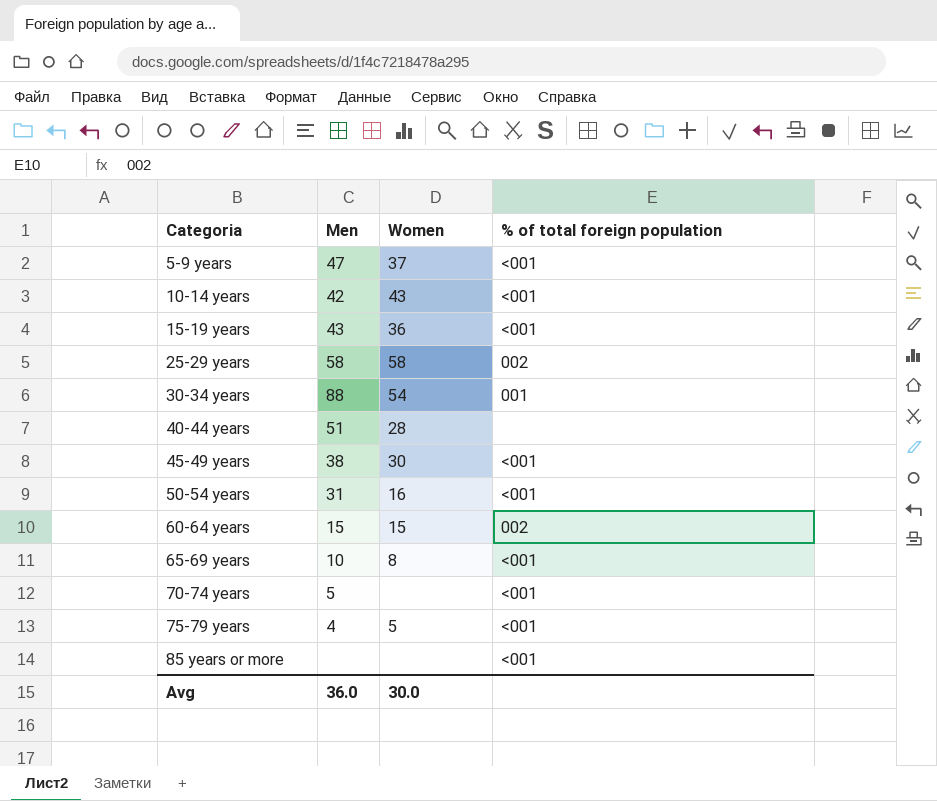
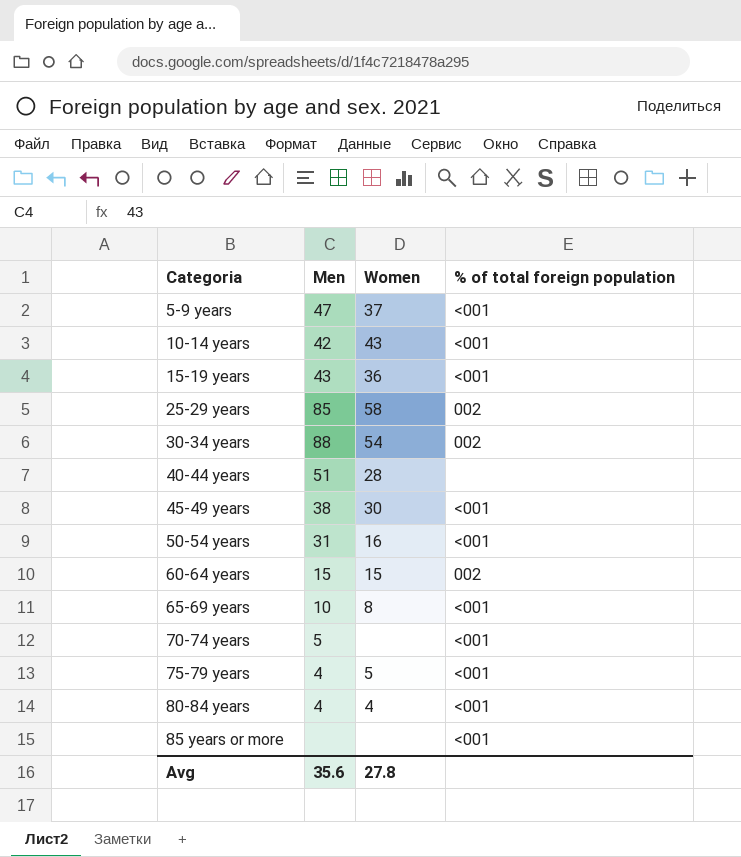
25-29 years | Men: 58 -> 85
30-34 years | % of total foreign population: 001 -> 002
row 80-84 years: none -> 4 | 4 | <001
Avg | Men: 36.0 -> 35.6
Avg | Women: 30.0 -> 27.8

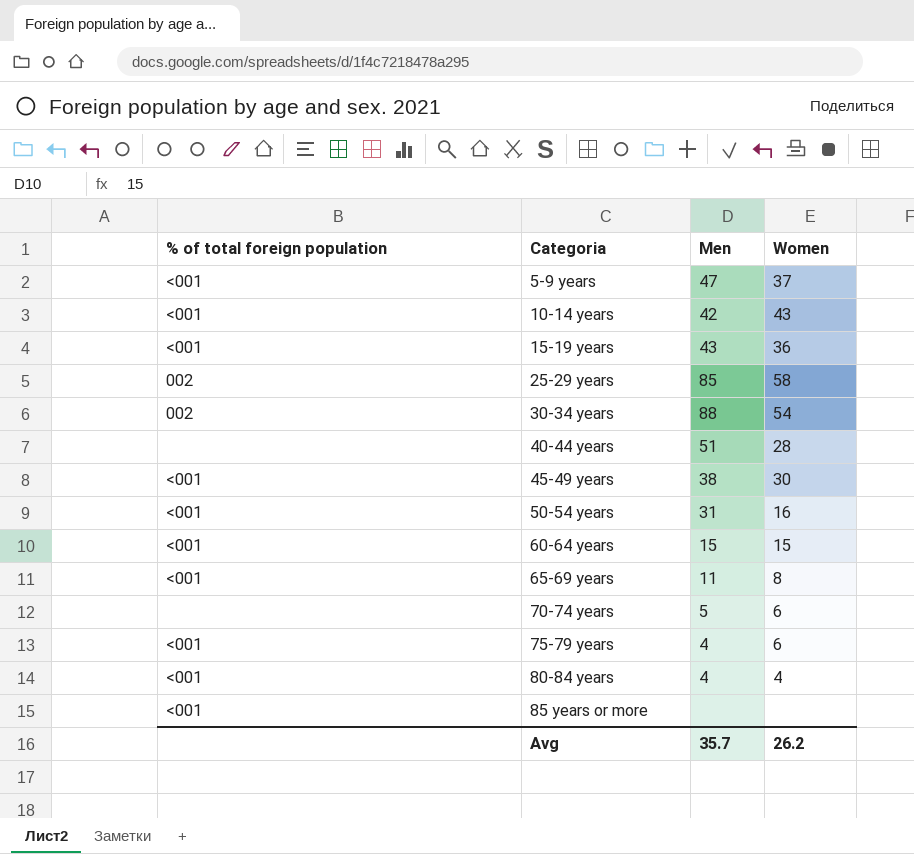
column % of total foreign population | position: 4 -> 1
60-64 years | % of total foreign population: 002 -> <001
65-69 years | Men: 10 -> 11
70-74 years | % of total foreign population: <001 -> none
70-74 years | Women: none -> 6
75-79 years | Women: 5 -> 6
Avg | Men: 35.6 -> 35.7
Avg | Women: 27.8 -> 26.2

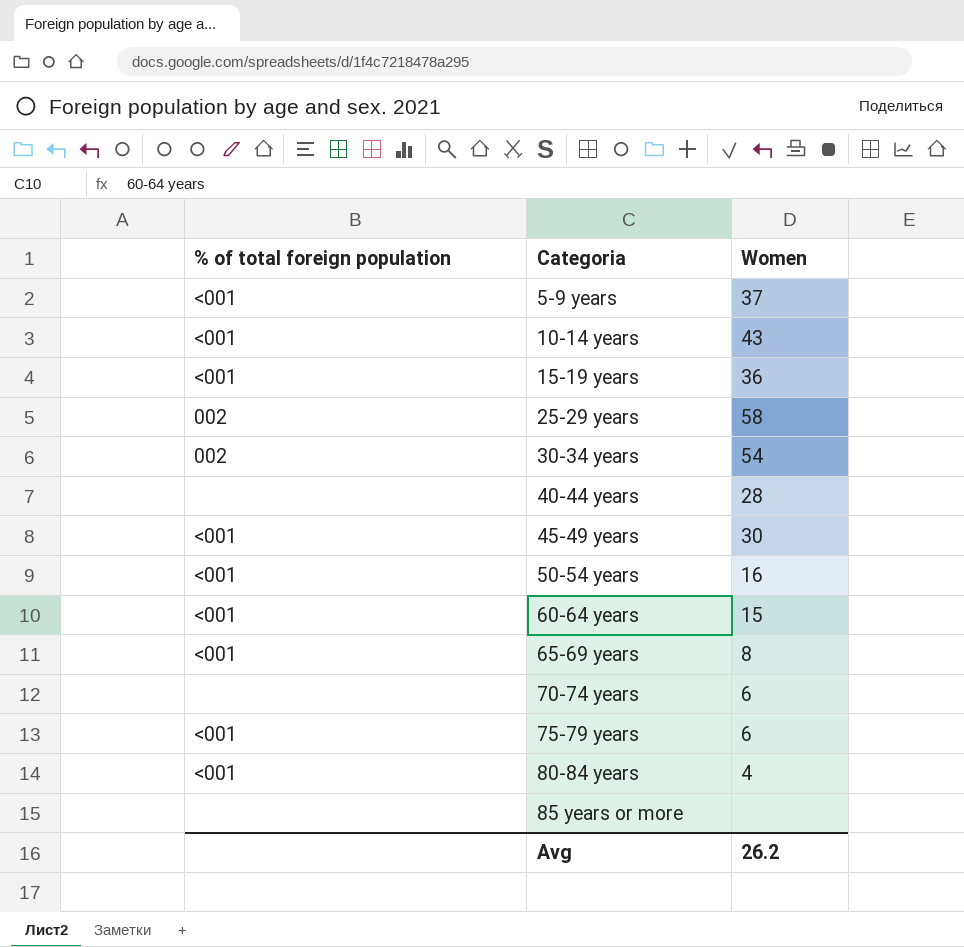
column Men | position: 3 -> none
85 years or more | % of total foreign population: <001 -> none

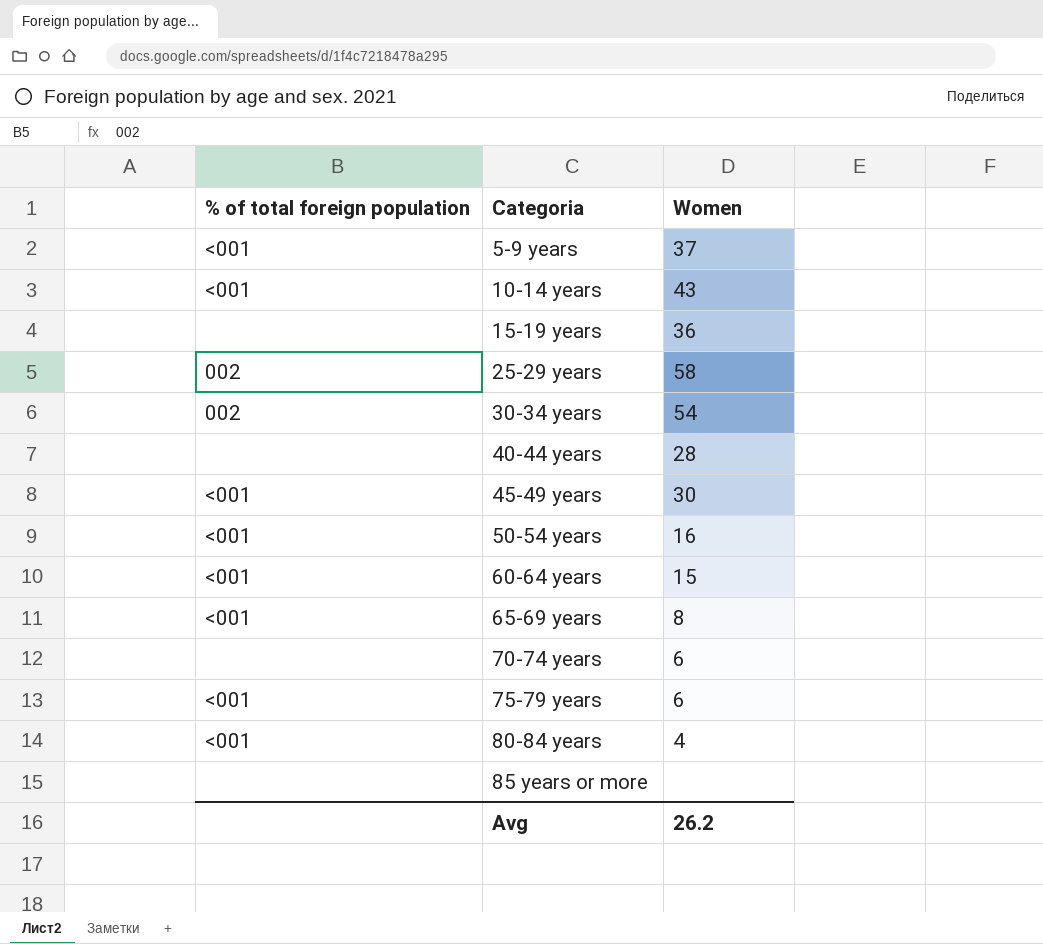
15-19 years | % of total foreign population: <001 -> none

